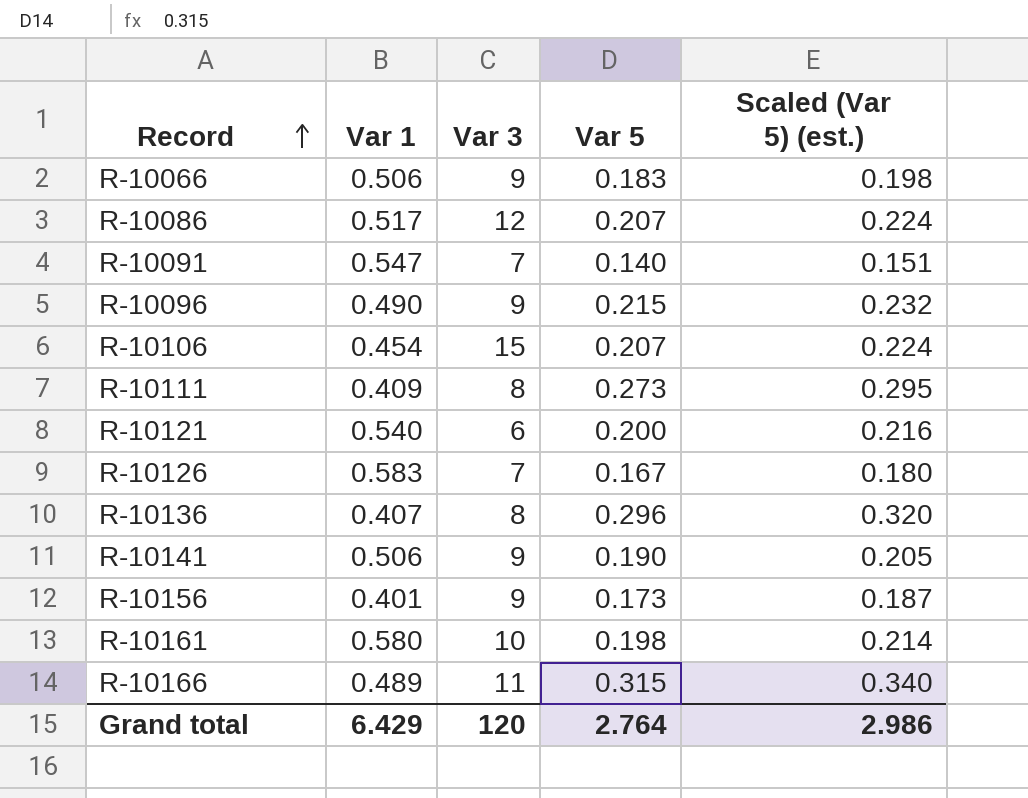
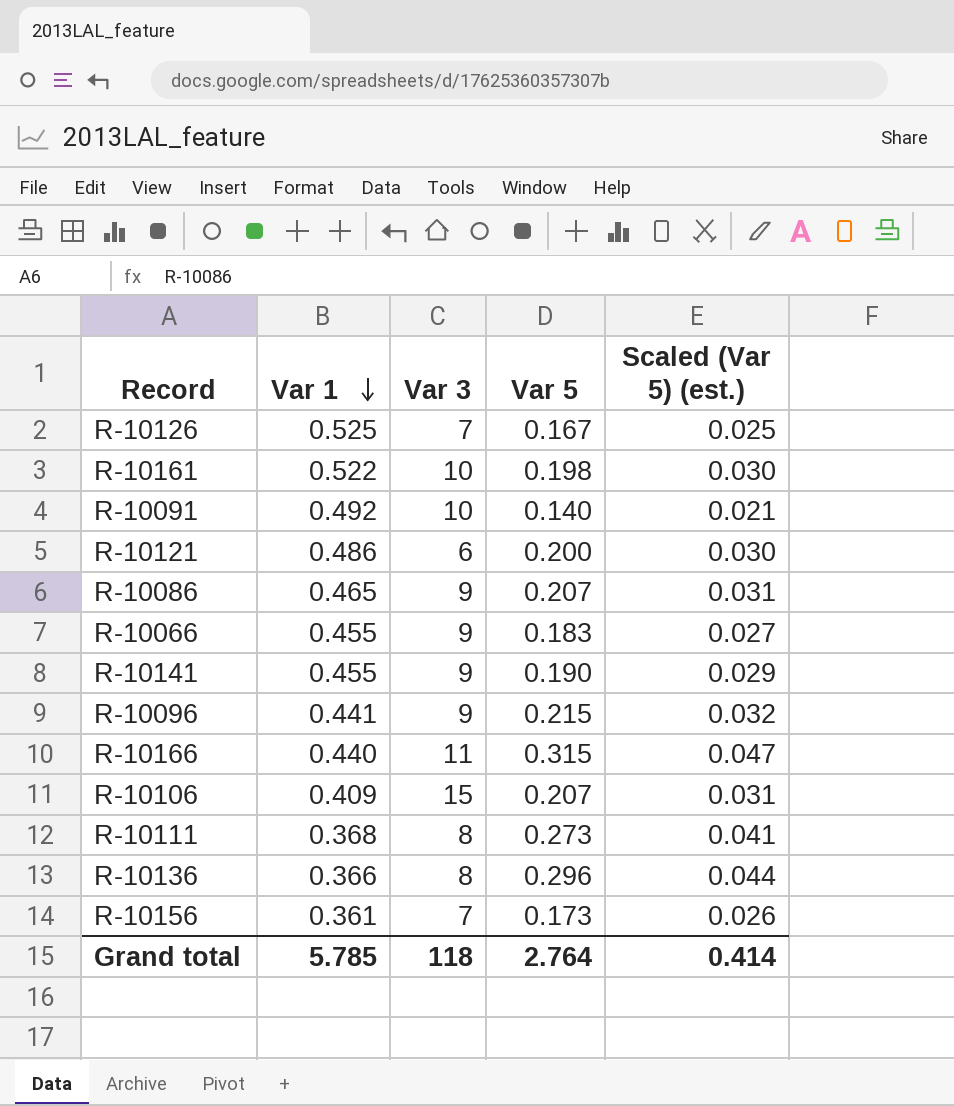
row order: Record ascending -> Var 1 descending
column Scaled (Var 5) (est.) | formula: [Var 5] * 1.08 -> [Var 5] * 0.15
R-10126 | Var 1: 0.583 -> 0.525
R-10161 | Var 1: 0.580 -> 0.522
R-10091 | Var 1: 0.547 -> 0.492
R-10091 | Var 3: 7 -> 10
R-10121 | Var 1: 0.540 -> 0.486
R-10086 | Var 1: 0.517 -> 0.465
R-10086 | Var 3: 12 -> 9
R-10066 | Var 1: 0.506 -> 0.455
R-10141 | Var 1: 0.506 -> 0.455
R-10096 | Var 1: 0.490 -> 0.441
R-10166 | Var 1: 0.489 -> 0.440
R-10106 | Var 1: 0.454 -> 0.409
R-10111 | Var 1: 0.409 -> 0.368
R-10136 | Var 1: 0.407 -> 0.366
R-10156 | Var 1: 0.401 -> 0.361
R-10156 | Var 3: 9 -> 7
Grand total | Var 1: 6.429 -> 5.785
Grand total | Var 3: 120 -> 118
Grand total | Scaled (Var 5) (est.): 2.986 -> 0.414

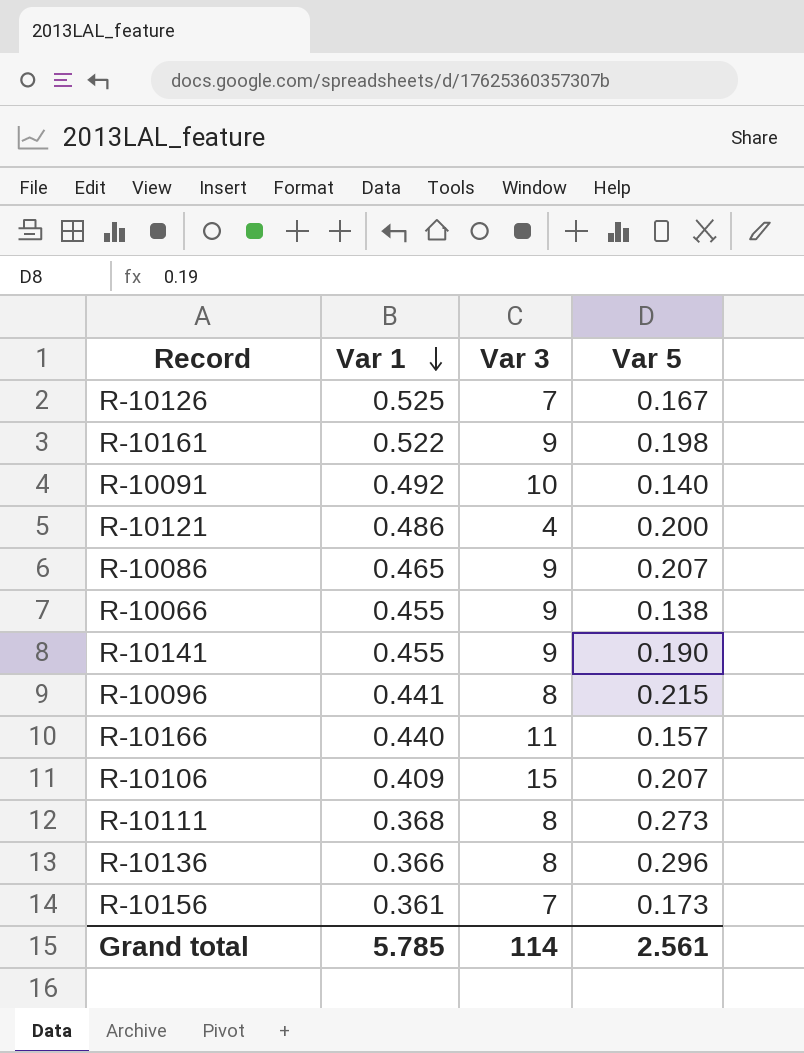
column Scaled (Var 5) (est.) | formula: [Var 5] * 0.15 -> none
R-10161 | Var 3: 10 -> 9
R-10121 | Var 3: 6 -> 4
R-10066 | Var 5: 0.183 -> 0.138
R-10096 | Var 3: 9 -> 8
R-10166 | Var 5: 0.315 -> 0.157
Grand total | Var 3: 118 -> 114
Grand total | Var 5: 2.764 -> 2.561

